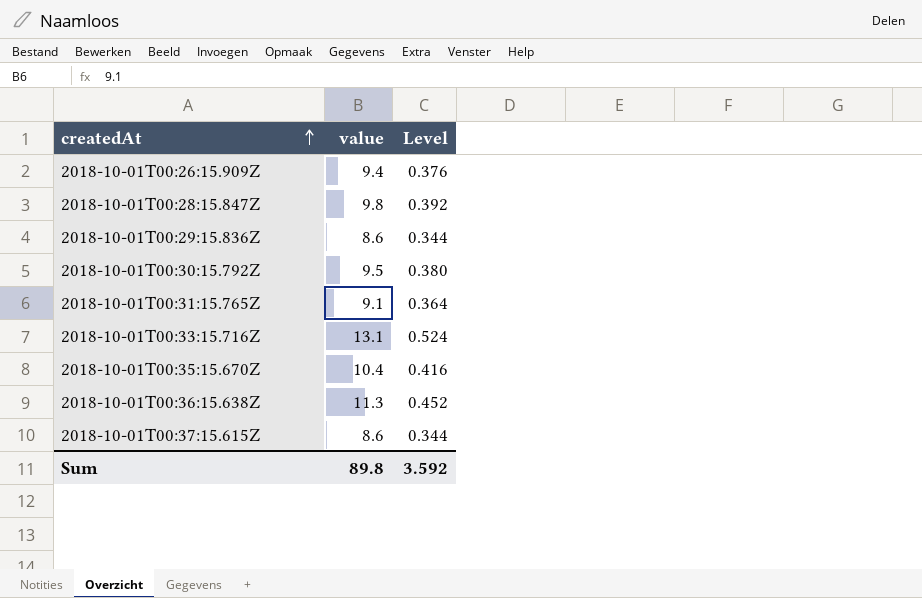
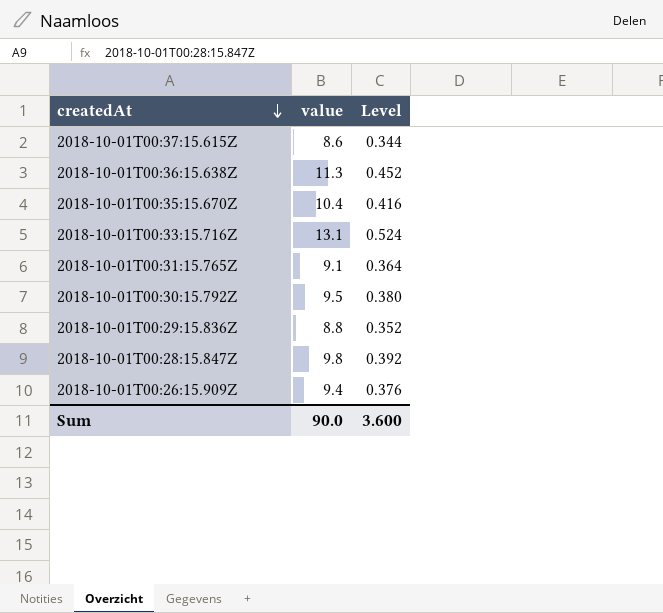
row order: createdAt ascending -> createdAt descending
2018-10-01T00:29:15.836Z | value: 8.6 -> 8.8
2018-10-01T00:29:15.836Z | Level: 0.344 -> 0.352
Sum | value: 89.8 -> 90.0
Sum | Level: 3.592 -> 3.600

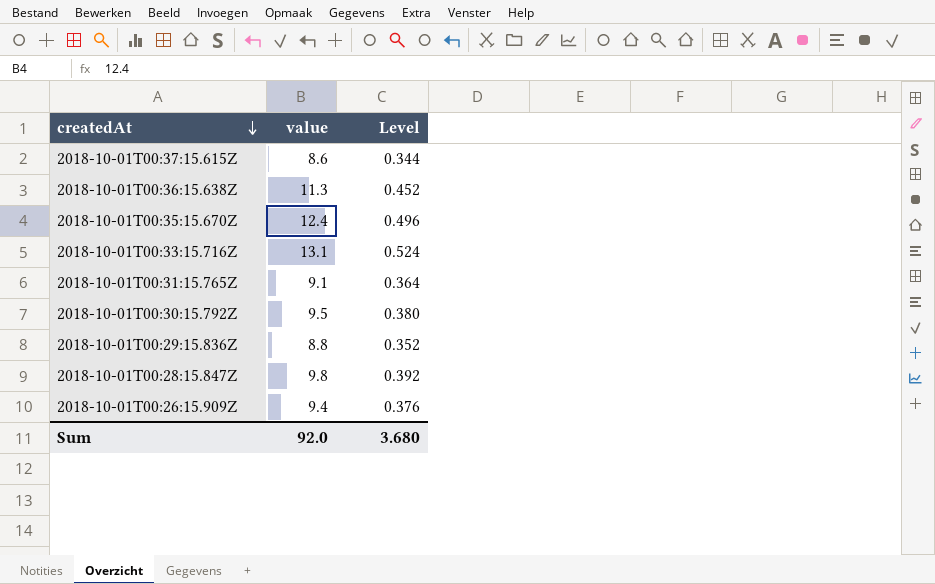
2018-10-01T00:35:15.670Z | value: 10.4 -> 12.4
2018-10-01T00:35:15.670Z | Level: 0.416 -> 0.496
Sum | value: 90.0 -> 92.0
Sum | Level: 3.600 -> 3.680

